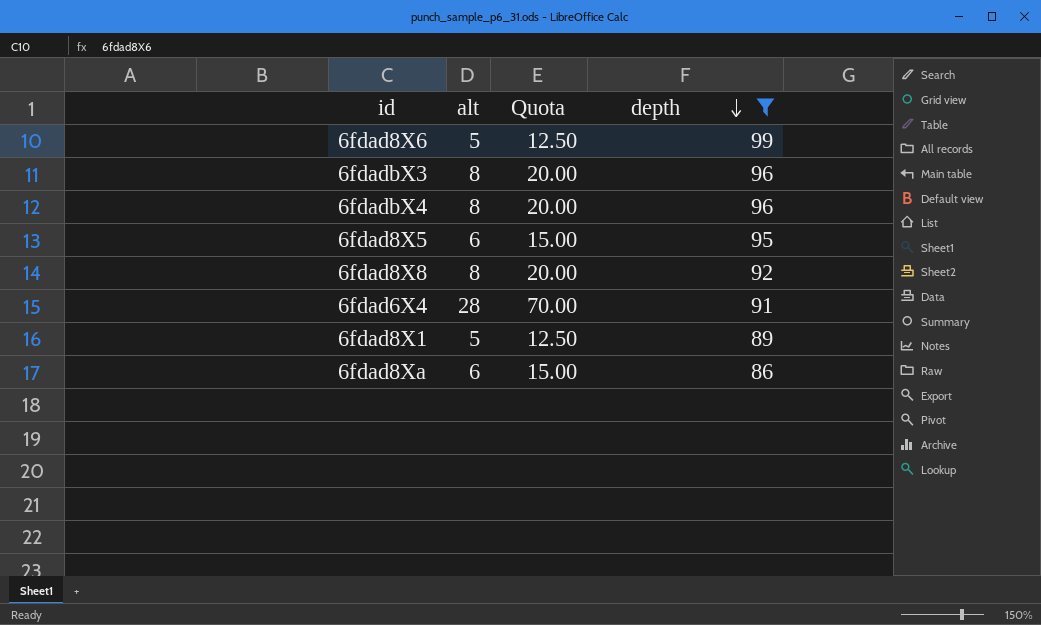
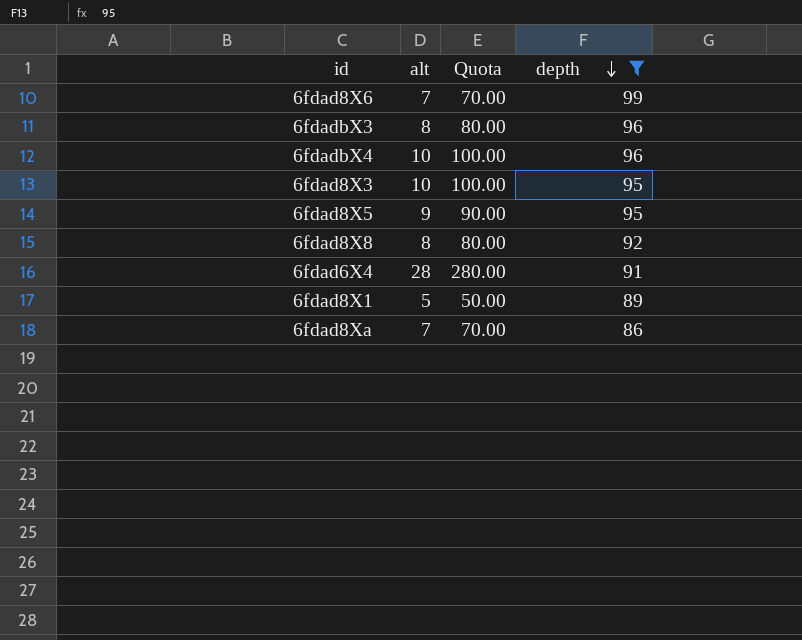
column Quota | formula: [alt] * 2.5 -> [alt] * 10
6fdad8X6 | alt: 5 -> 7
6fdadbX4 | alt: 8 -> 10
row 6fdad8X3: none -> 10 | 100.00 | 95
6fdad8X5 | alt: 6 -> 9
6fdad8Xa | alt: 6 -> 7

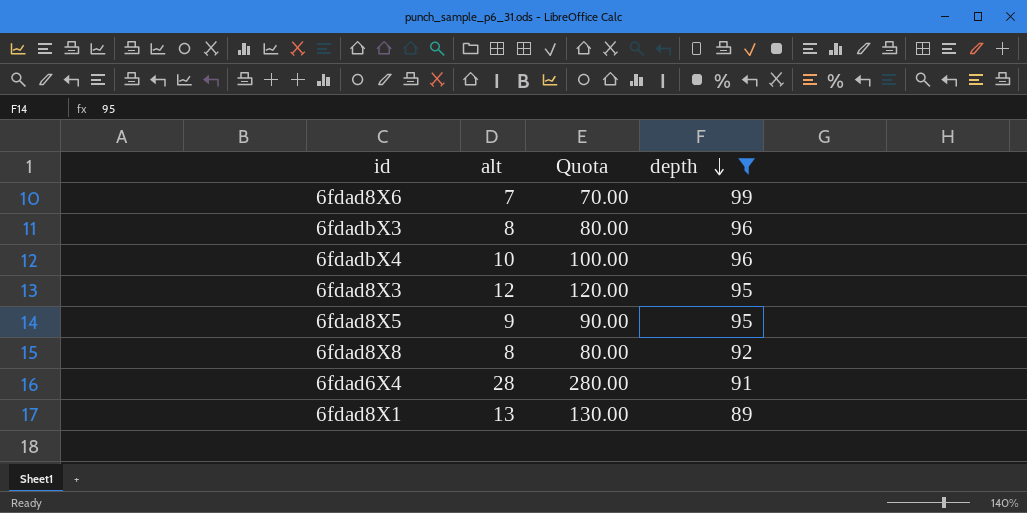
row 6fdad8Xa: 7 | 70.00 | 86 -> none
6fdad8X3 | alt: 10 -> 12
6fdad8X3 | Quota: 100.00 -> 120.00
6fdad8X1 | alt: 5 -> 13
6fdad8X1 | Quota: 50.00 -> 130.00

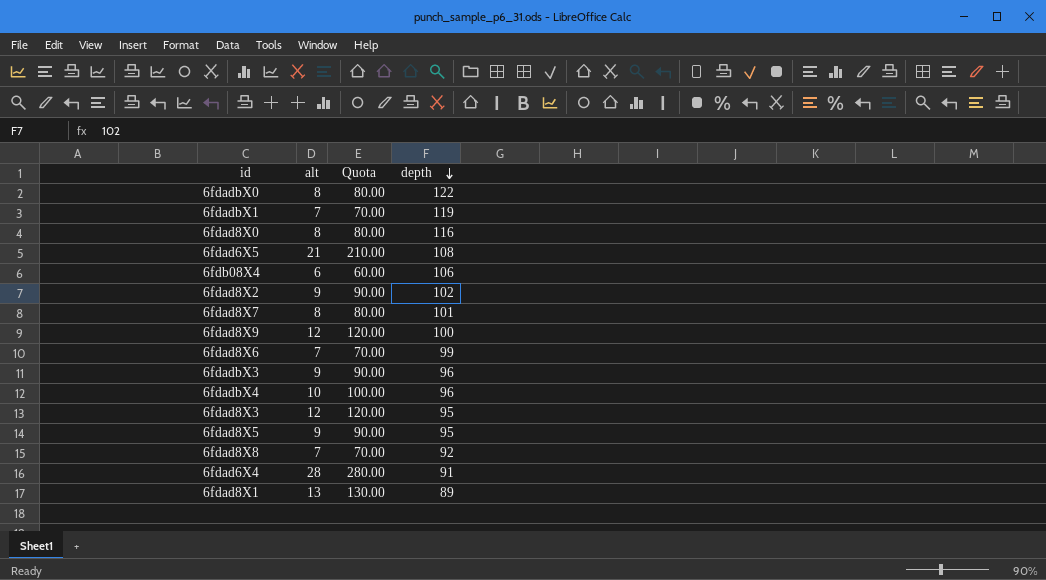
filter: depth <= 99 -> none
6fdadbX3 | alt: 8 -> 9
6fdadbX3 | Quota: 80.00 -> 90.00
6fdad8X8 | alt: 8 -> 7
6fdad8X8 | Quota: 80.00 -> 70.00

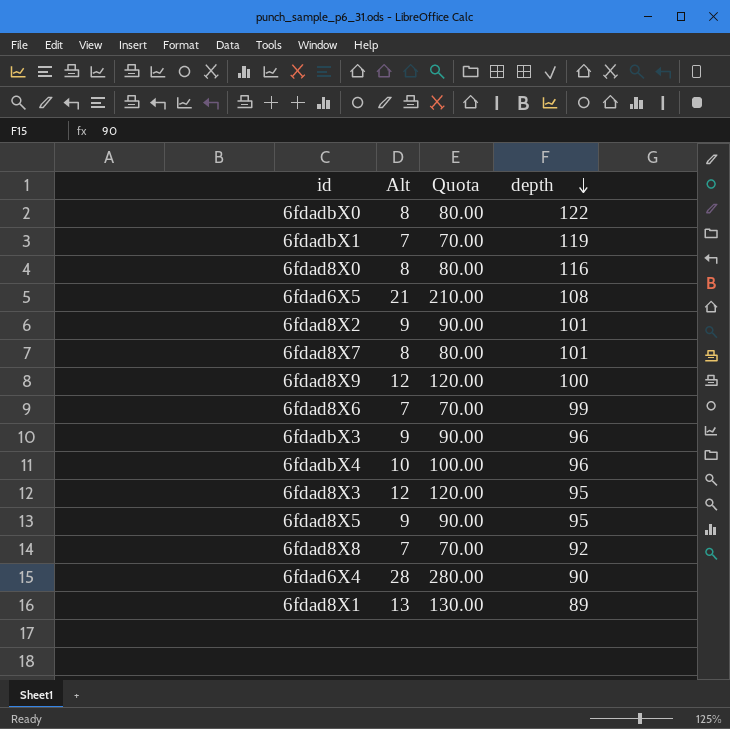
column name: alt -> Alt
row 6fdb08X4: 6 | 60.00 | 106 -> none
6fdad8X2 | depth: 102 -> 101
6fdad6X4 | depth: 91 -> 90

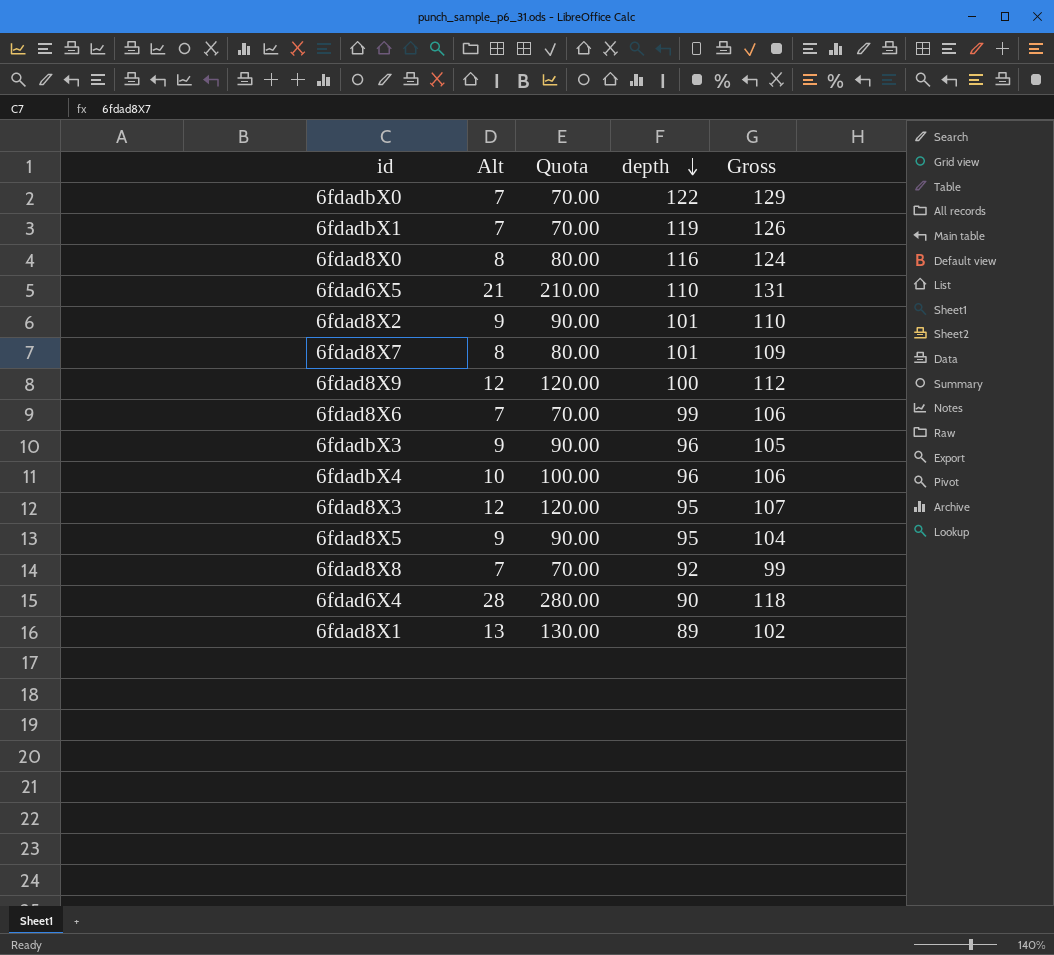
column Gross | formula: none -> [Alt] + [depth]
6fdadbX0 | Alt: 8 -> 7
6fdadbX0 | Quota: 80.00 -> 70.00
6fdad6X5 | depth: 108 -> 110

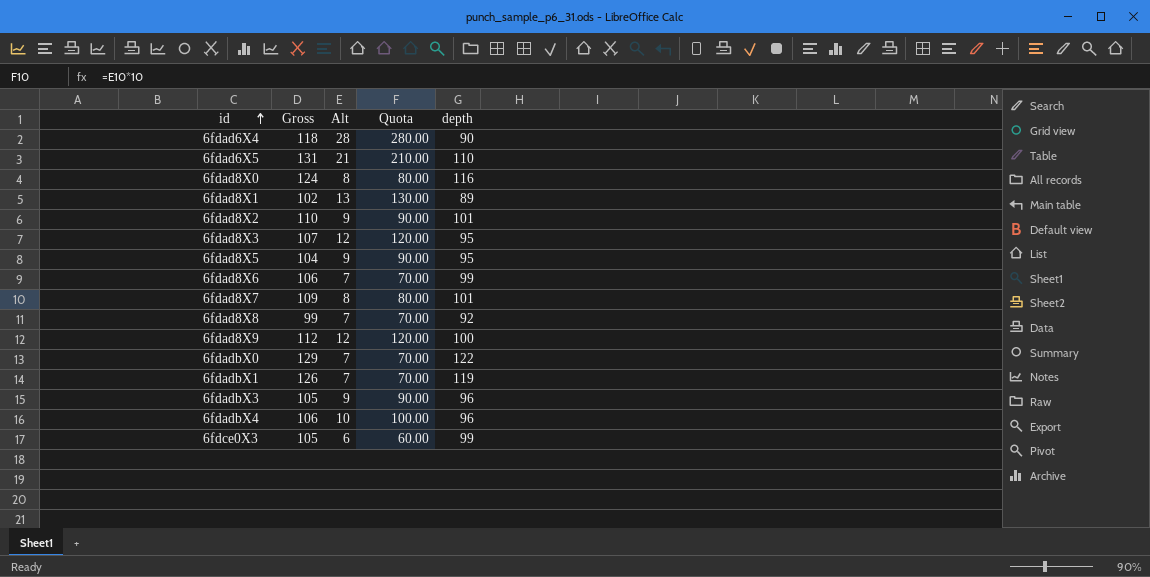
row order: depth descending -> id ascending
column Gross | position: 5 -> 2
row 6fdce0X3: none -> 105 | 6 | 60.00 | 99

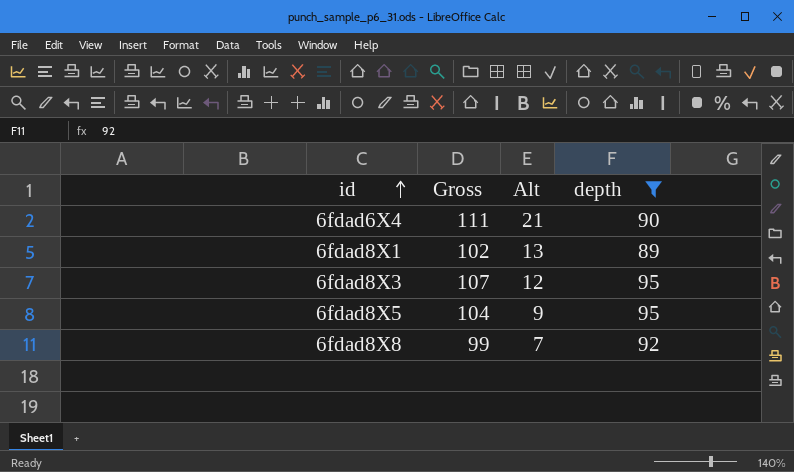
filter: none -> depth <= 95
column Quota | formula: [Alt] * 10 -> none
6fdad6X4 | Gross: 118 -> 111
6fdad6X4 | Alt: 28 -> 21

